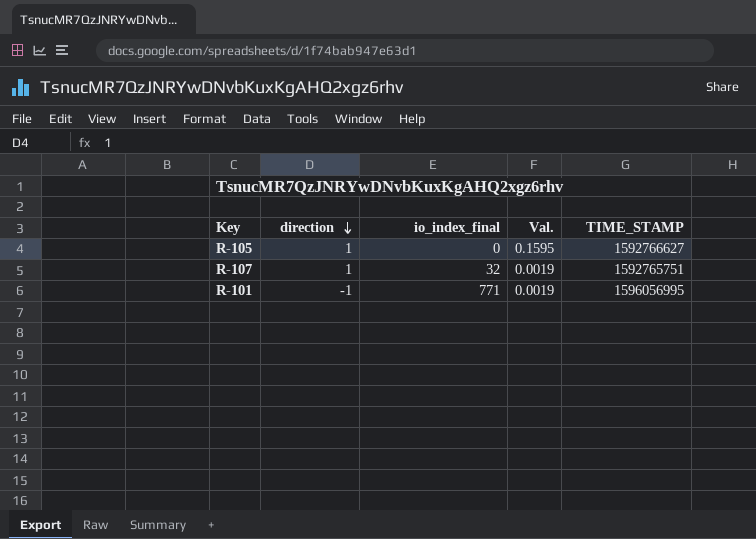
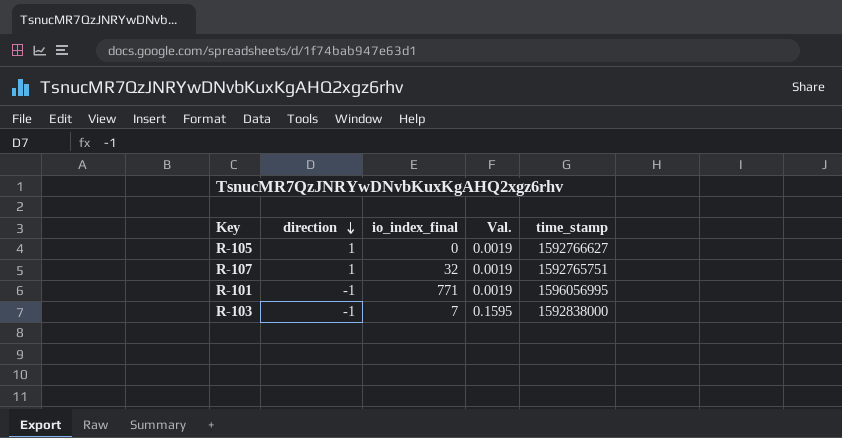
column name: TIME_STAMP -> time_stamp
R-105 | Val.: 0.1595 -> 0.0019
row R-103: none -> -1 | 7 | 0.1595 | 1592838000

